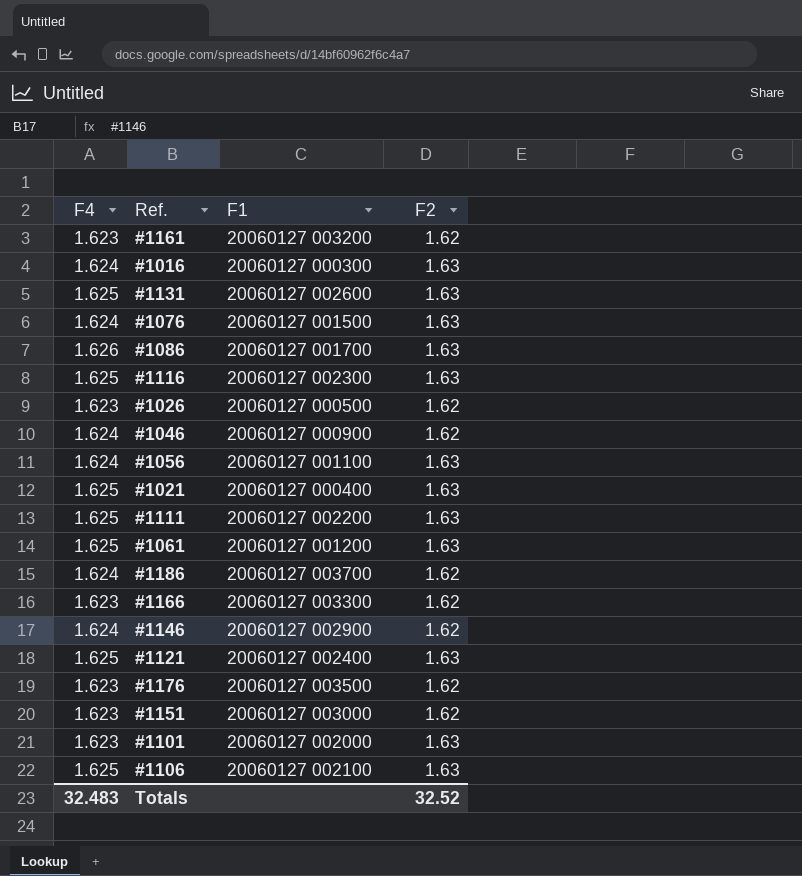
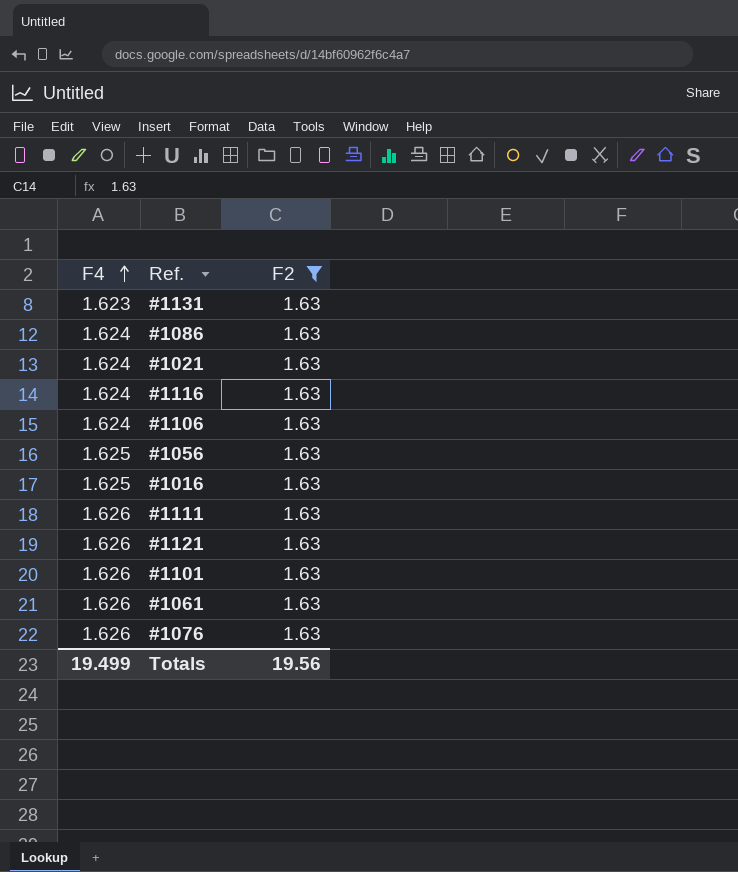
filter: none -> F2 = 1.63
row order: none -> F4 ascending
column F1 | position: 3 -> none
#1131 | F4: 1.625 -> 1.623
#1086 | F4: 1.626 -> 1.624
#1021 | F4: 1.625 -> 1.624
#1116 | F4: 1.625 -> 1.624
#1106 | F4: 1.625 -> 1.624
#1056 | F4: 1.624 -> 1.625
#1016 | F4: 1.624 -> 1.625
#1111 | F4: 1.625 -> 1.626
#1121 | F4: 1.625 -> 1.626
#1101 | F4: 1.623 -> 1.626
#1061 | F4: 1.625 -> 1.626
#1076 | F4: 1.624 -> 1.626
Totals | F4: 32.483 -> 19.499
Totals | F2: 32.52 -> 19.56

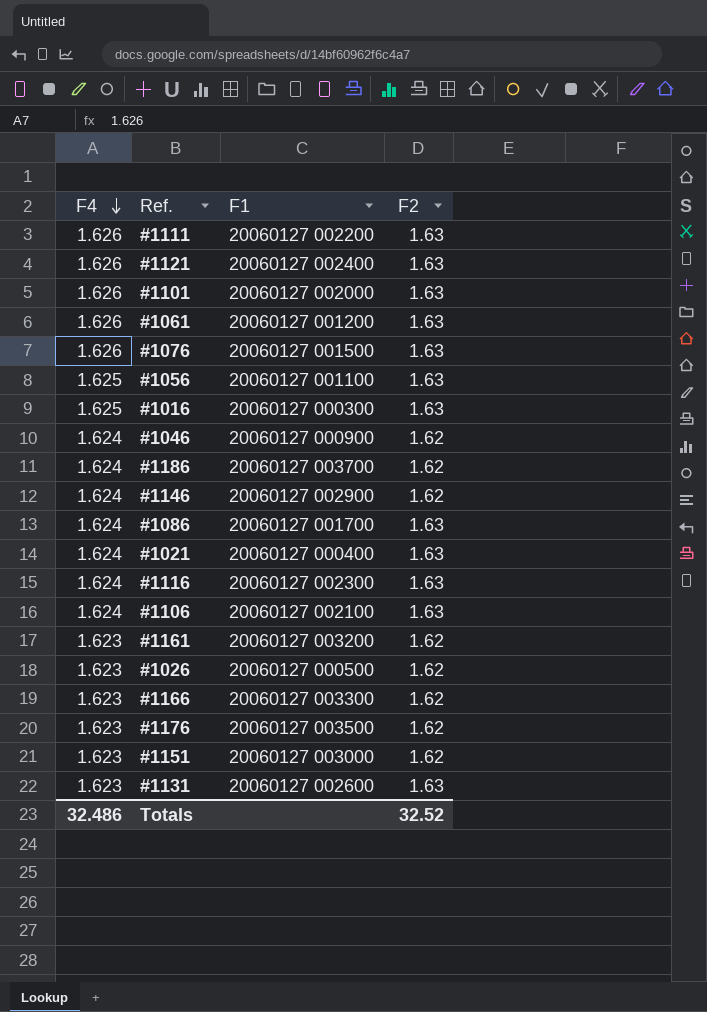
filter: F2 = 1.63 -> none
row order: F4 ascending -> F4 descending
column F1 | position: none -> 3
Totals | F4: 19.499 -> 32.486
Totals | F2: 19.56 -> 32.52

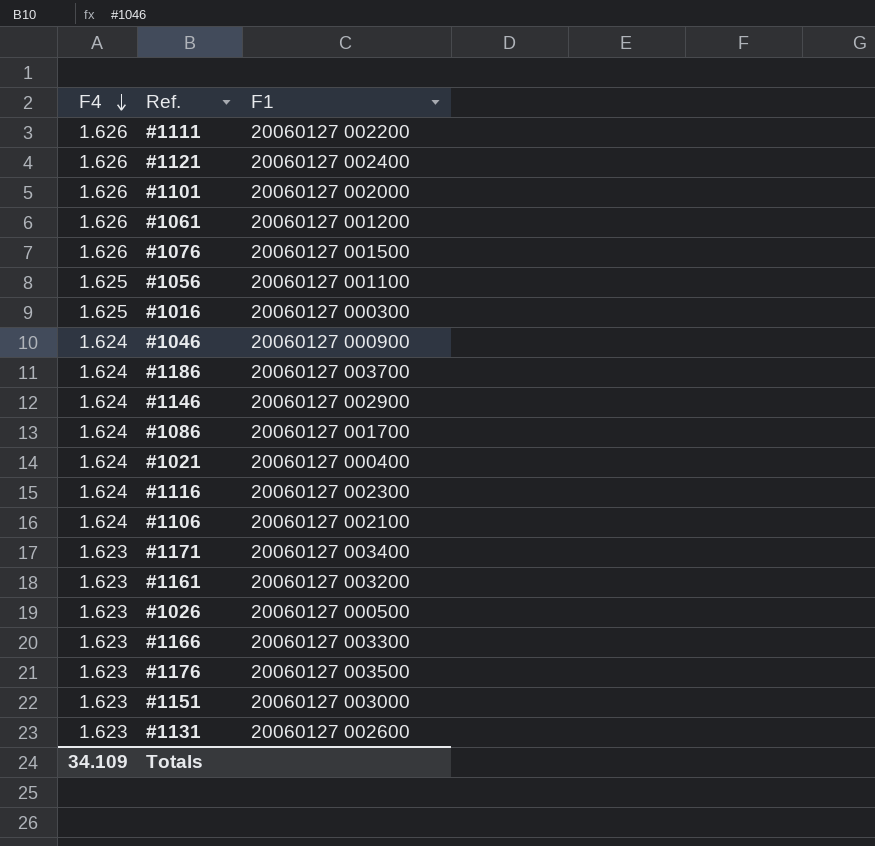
column F2 | position: 4 -> none
row #1171: none -> 1.623 | 20060127 003400
Totals | F4: 32.486 -> 34.109

